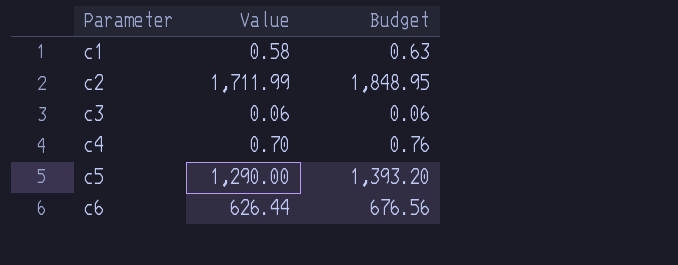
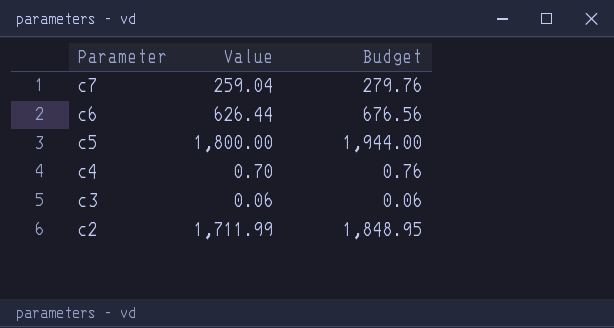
row order: Parameter ascending -> Parameter descending
row c1: 0.58 | 0.63 -> none
row c7: none -> 259.04 | 279.76
c5 | Value: 1,290.00 -> 1,800.00
c5 | Budget: 1,393.20 -> 1,944.00

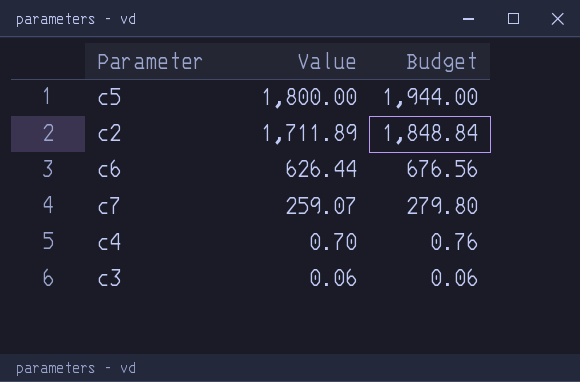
row order: Parameter descending -> Value descending
c2 | Value: 1,711.99 -> 1,711.89
c2 | Budget: 1,848.95 -> 1,848.84
c7 | Value: 259.04 -> 259.07
c7 | Budget: 279.76 -> 279.80

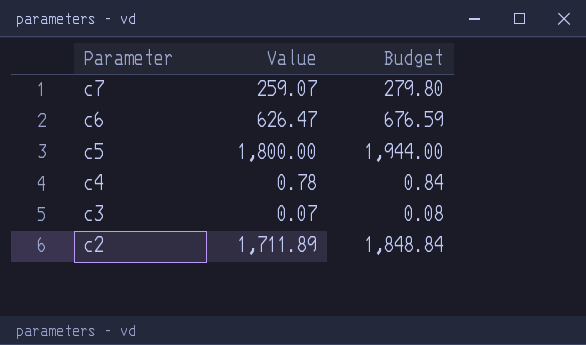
row order: Value descending -> Parameter descending
c6 | Value: 626.44 -> 626.47
c6 | Budget: 676.56 -> 676.59
c4 | Value: 0.70 -> 0.78
c4 | Budget: 0.76 -> 0.84
c3 | Value: 0.06 -> 0.07
c3 | Budget: 0.06 -> 0.08

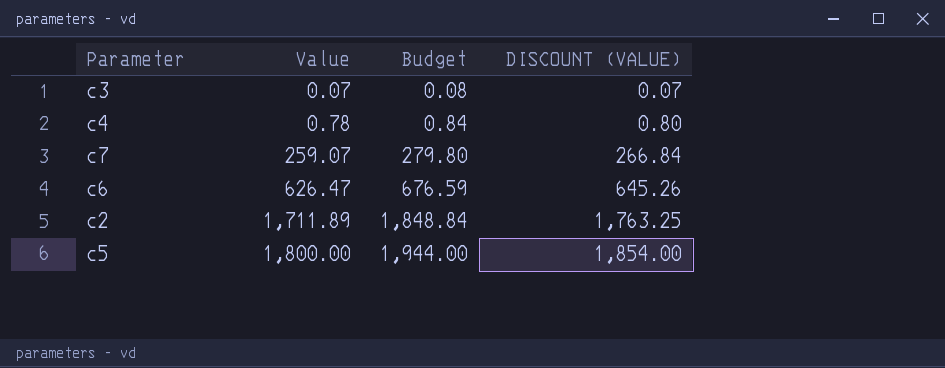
row order: Parameter descending -> Value ascending
column DISCOUNT (VALUE) | formula: none -> [Value] * 1.03

